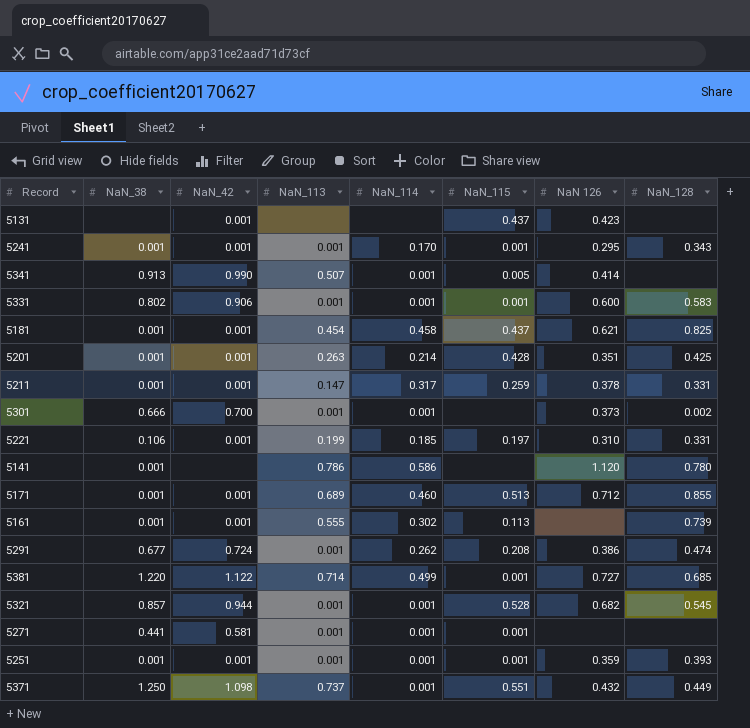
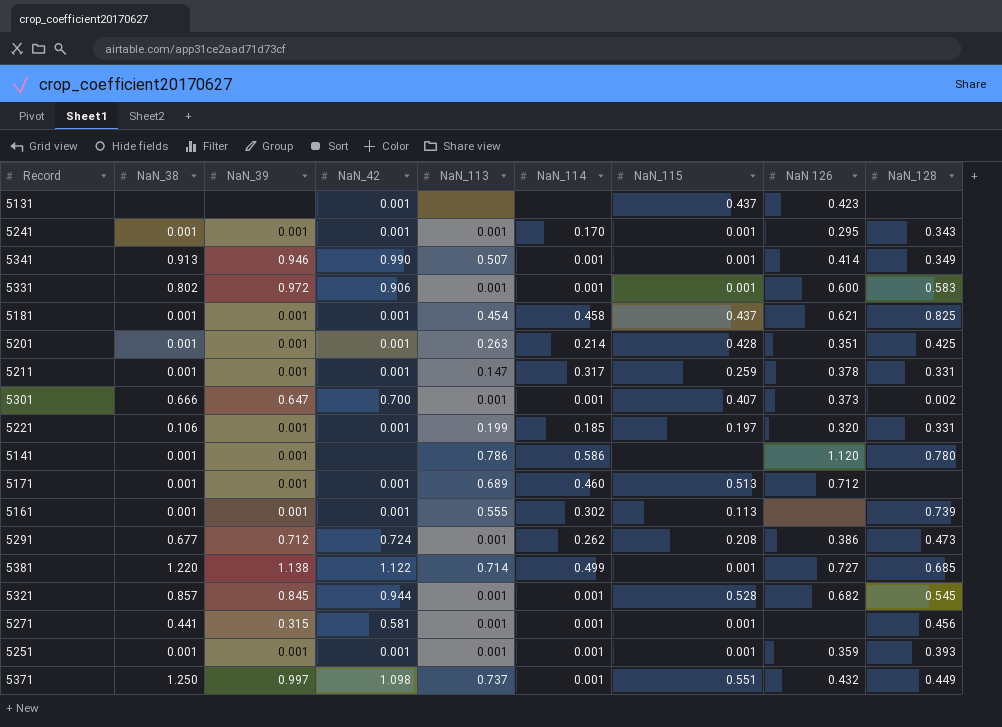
column NaN_39 | position: none -> 3
5341 | NaN_115: 0.005 -> 0.001
5341 | NaN_128: none -> 0.349
5301 | NaN_115: none -> 0.407
5221 | NaN 126: 0.310 -> 0.320
5171 | NaN_128: 0.855 -> none
5291 | NaN_128: 0.474 -> 0.473
5271 | NaN_128: none -> 0.456

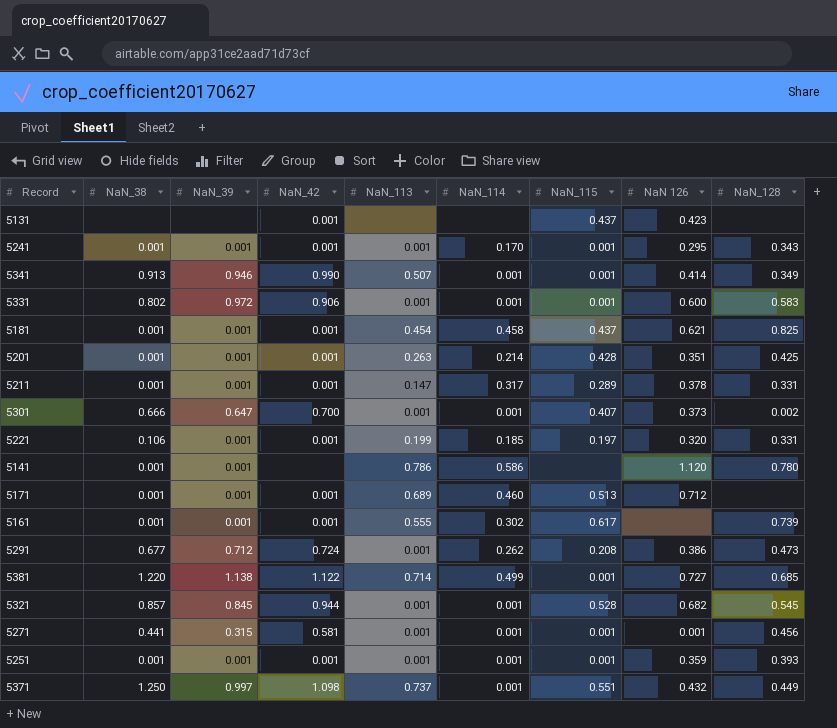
5211 | NaN_115: 0.259 -> 0.289
5161 | NaN_115: 0.113 -> 0.617
5271 | NaN 126: none -> 0.001

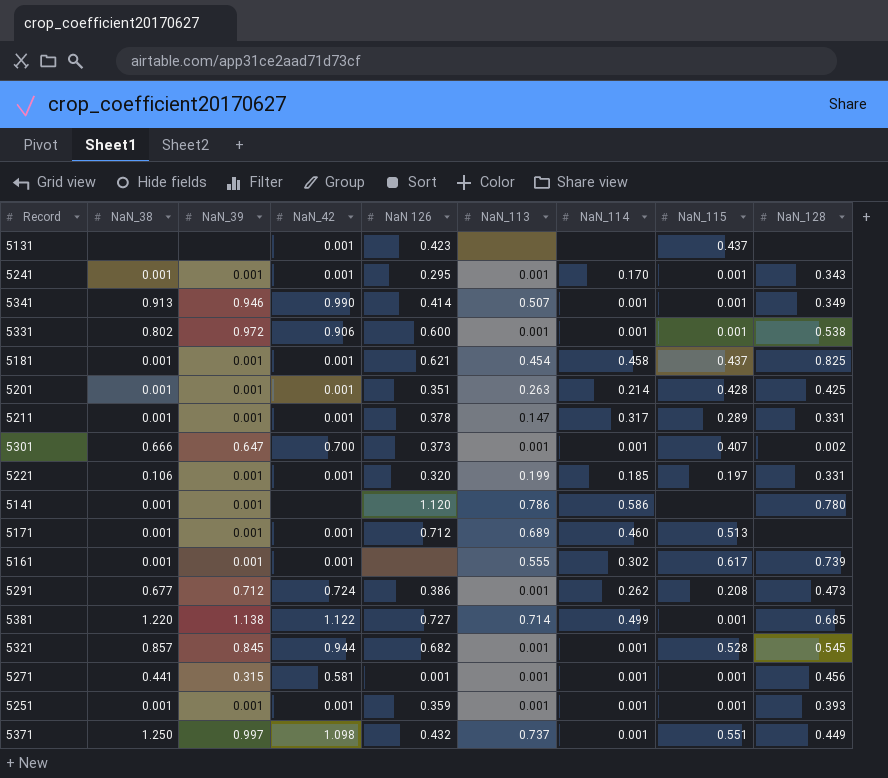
column NaN 126 | position: 8 -> 5
5331 | NaN_128: 0.583 -> 0.538

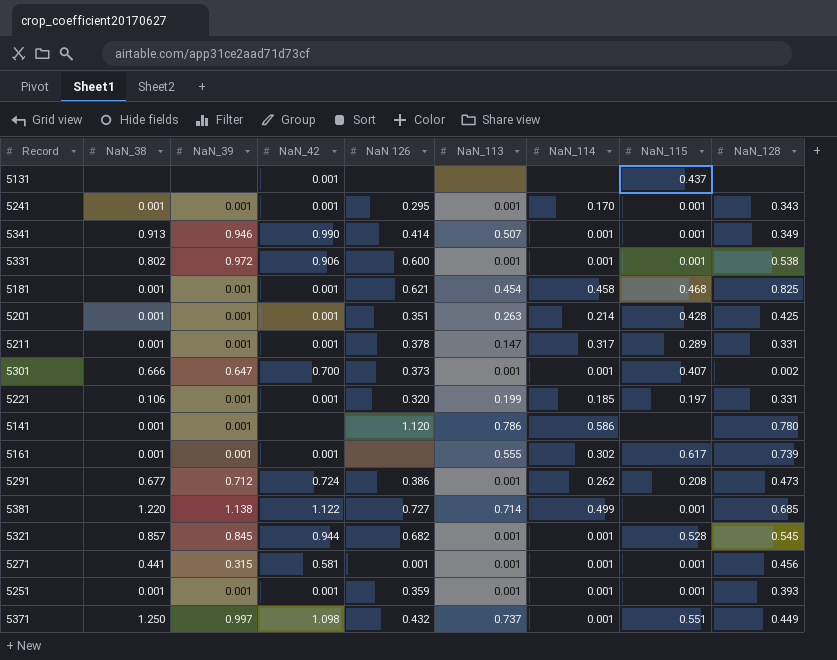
row 5171: 0.001 | 0.001 | 0.001 | 0.712 | 0.689 | 0.460 | 0.513 | none -> none
5131 | NaN 126: 0.423 -> none
5181 | NaN_115: 0.437 -> 0.468

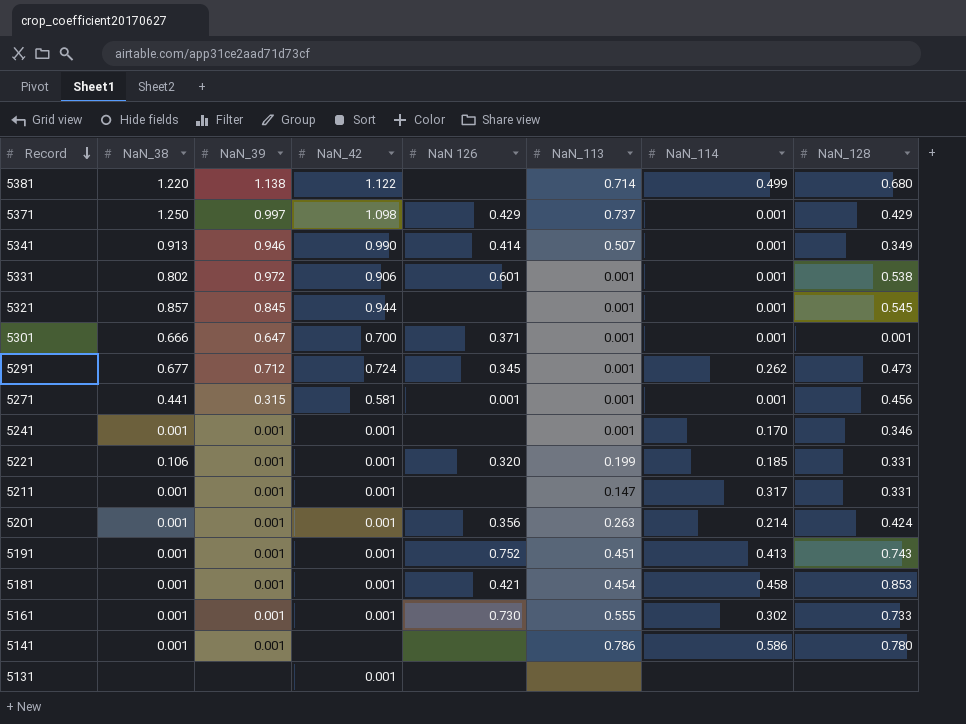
row order: none -> Record descending
column NaN_115 | position: 8 -> none
row 5251: 0.001 | 0.001 | 0.001 | 0.359 | 0.001 | 0.001 | 0.001 | 0.393 -> none
5381 | NaN 126: 0.727 -> none
5381 | NaN_128: 0.685 -> 0.680
5371 | NaN 126: 0.432 -> 0.429
5371 | NaN_128: 0.449 -> 0.429
5331 | NaN 126: 0.600 -> 0.601
5321 | NaN 126: 0.682 -> none
5301 | NaN 126: 0.373 -> 0.371
5301 | NaN_128: 0.002 -> 0.001
5291 | NaN 126: 0.386 -> 0.345
5241 | NaN 126: 0.295 -> none
5241 | NaN_128: 0.343 -> 0.346
5211 | NaN 126: 0.378 -> none
5201 | NaN 126: 0.351 -> 0.356
5201 | NaN_128: 0.425 -> 0.424
row 5191: none -> 0.001 | 0.001 | 0.001 | 0.752 | 0.451 | 0.413 | 0.743
5181 | NaN 126: 0.621 -> 0.421
5181 | NaN_128: 0.825 -> 0.853
5161 | NaN 126: none -> 0.730
5161 | NaN_128: 0.739 -> 0.733
5141 | NaN 126: 1.120 -> none

